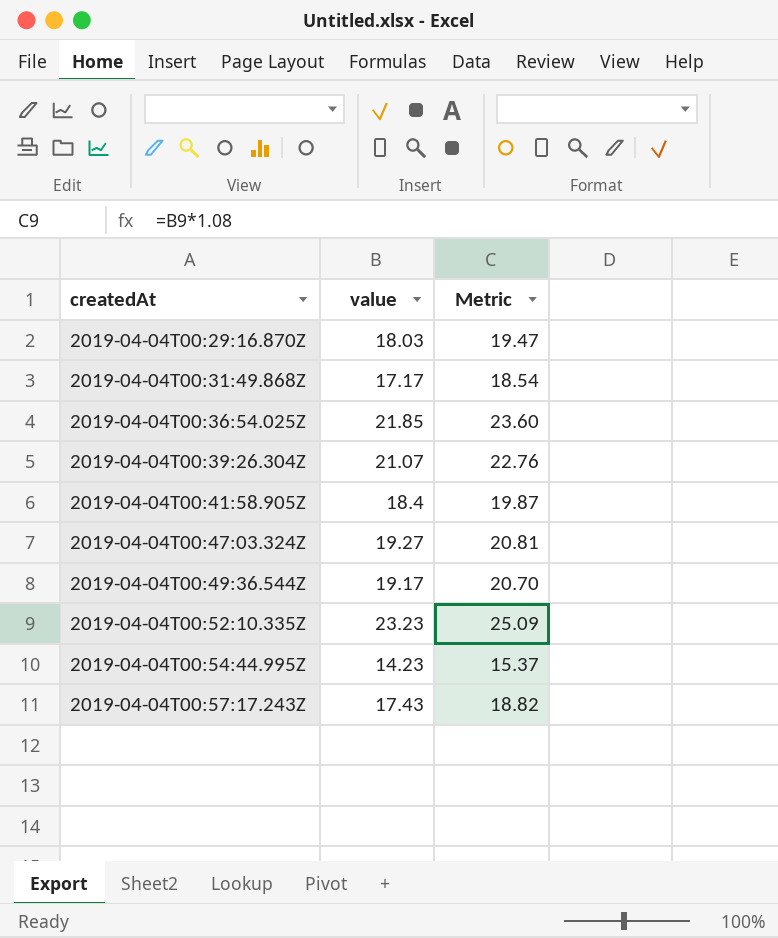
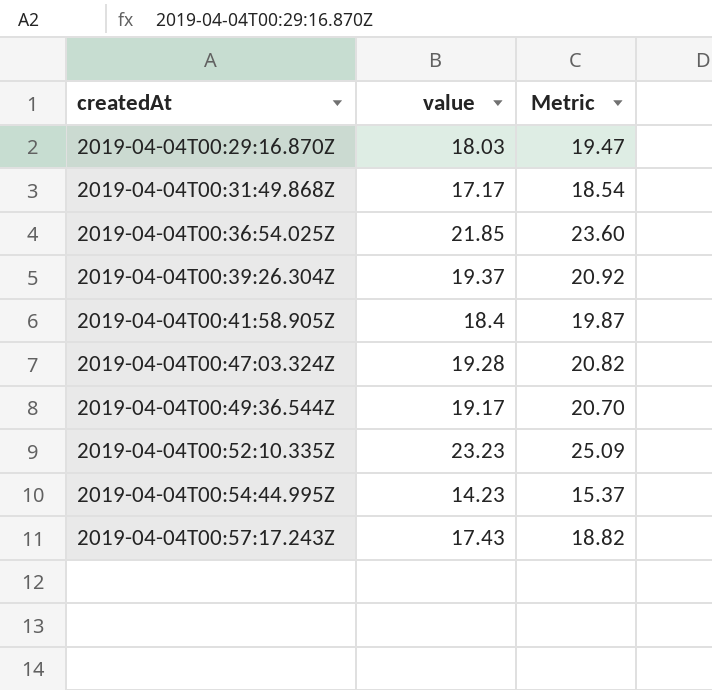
2019-04-04T00:39:26.304Z | value: 21.07 -> 19.37
2019-04-04T00:39:26.304Z | Metric: 22.76 -> 20.92
2019-04-04T00:47:03.324Z | value: 19.27 -> 19.28
2019-04-04T00:47:03.324Z | Metric: 20.81 -> 20.82

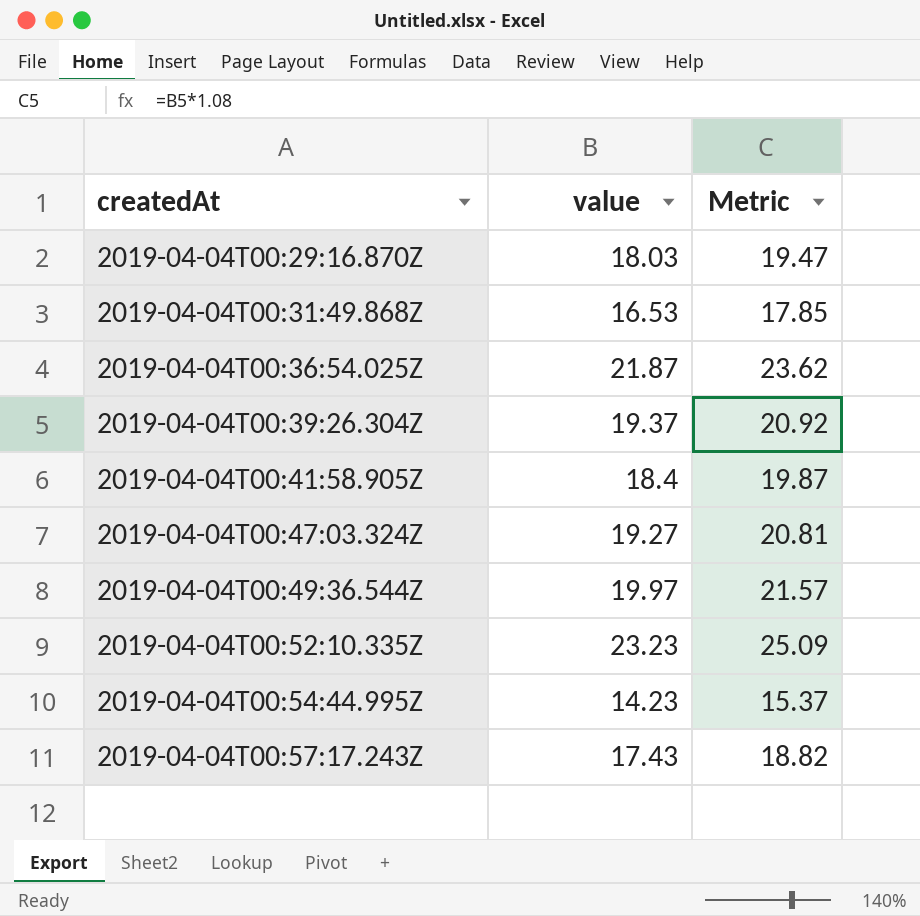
2019-04-04T00:31:49.868Z | value: 17.17 -> 16.53
2019-04-04T00:31:49.868Z | Metric: 18.54 -> 17.85
2019-04-04T00:36:54.025Z | value: 21.85 -> 21.87
2019-04-04T00:36:54.025Z | Metric: 23.60 -> 23.62
2019-04-04T00:47:03.324Z | value: 19.28 -> 19.27
2019-04-04T00:47:03.324Z | Metric: 20.82 -> 20.81
2019-04-04T00:49:36.544Z | value: 19.17 -> 19.97
2019-04-04T00:49:36.544Z | Metric: 20.70 -> 21.57

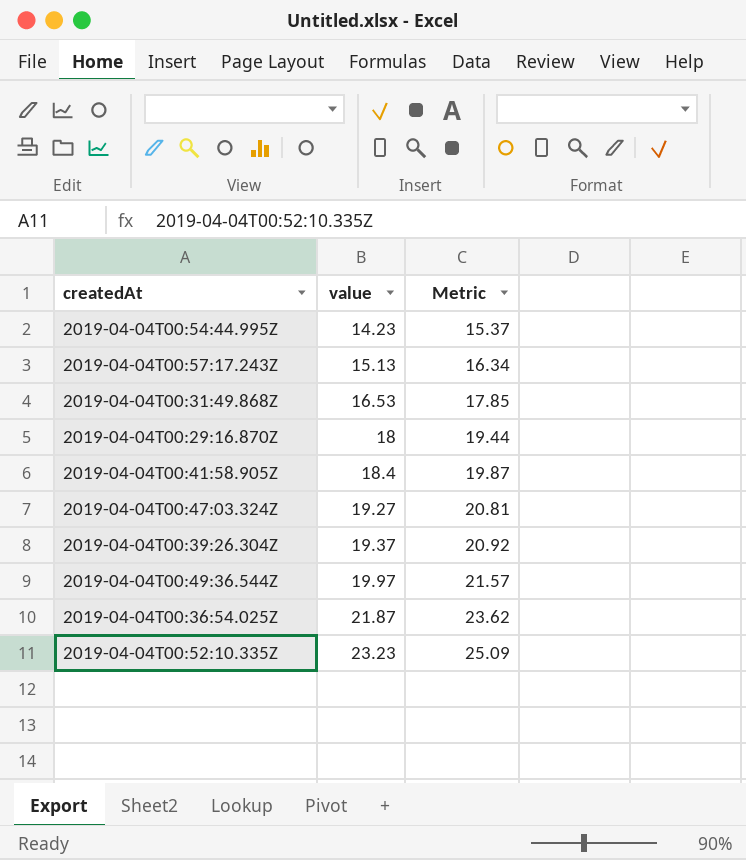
row order: createdAt ascending -> value ascending
2019-04-04T00:57:17.243Z | value: 17.43 -> 15.13
2019-04-04T00:57:17.243Z | Metric: 18.82 -> 16.34
2019-04-04T00:29:16.870Z | value: 18.03 -> 18
2019-04-04T00:29:16.870Z | Metric: 19.47 -> 19.44

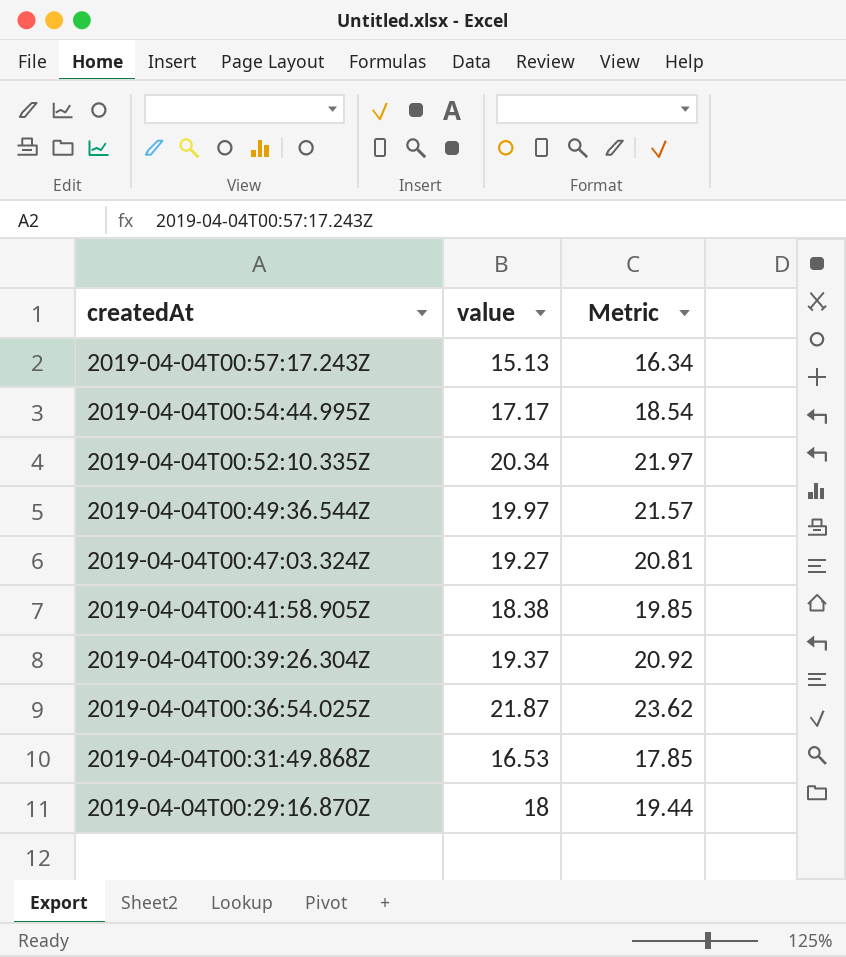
row order: value ascending -> createdAt descending
2019-04-04T00:54:44.995Z | value: 14.23 -> 17.17
2019-04-04T00:54:44.995Z | Metric: 15.37 -> 18.54
2019-04-04T00:52:10.335Z | value: 23.23 -> 20.34
2019-04-04T00:52:10.335Z | Metric: 25.09 -> 21.97
2019-04-04T00:41:58.905Z | value: 18.4 -> 18.38
2019-04-04T00:41:58.905Z | Metric: 19.87 -> 19.85

